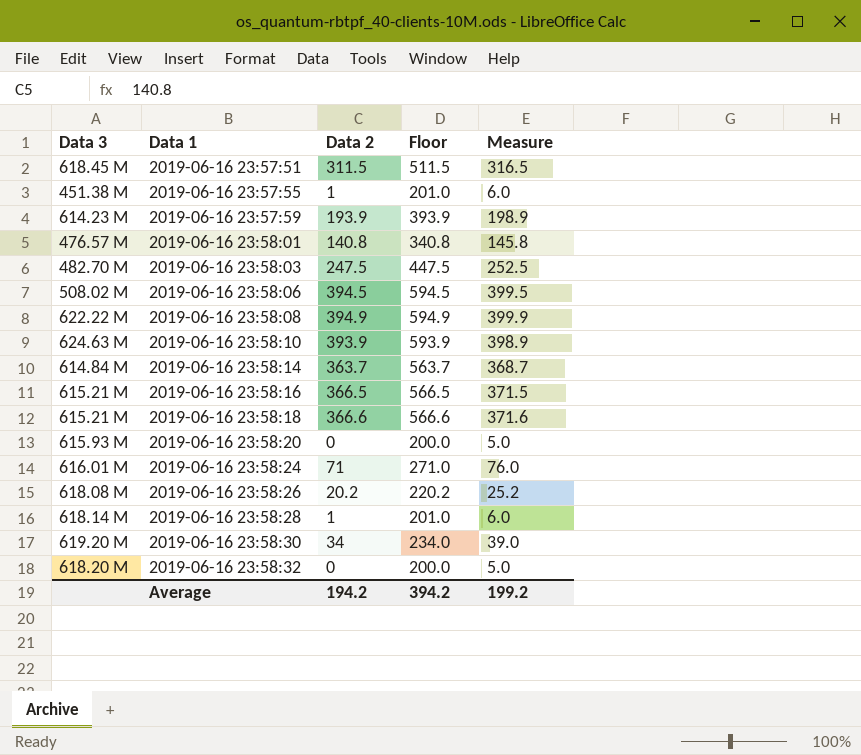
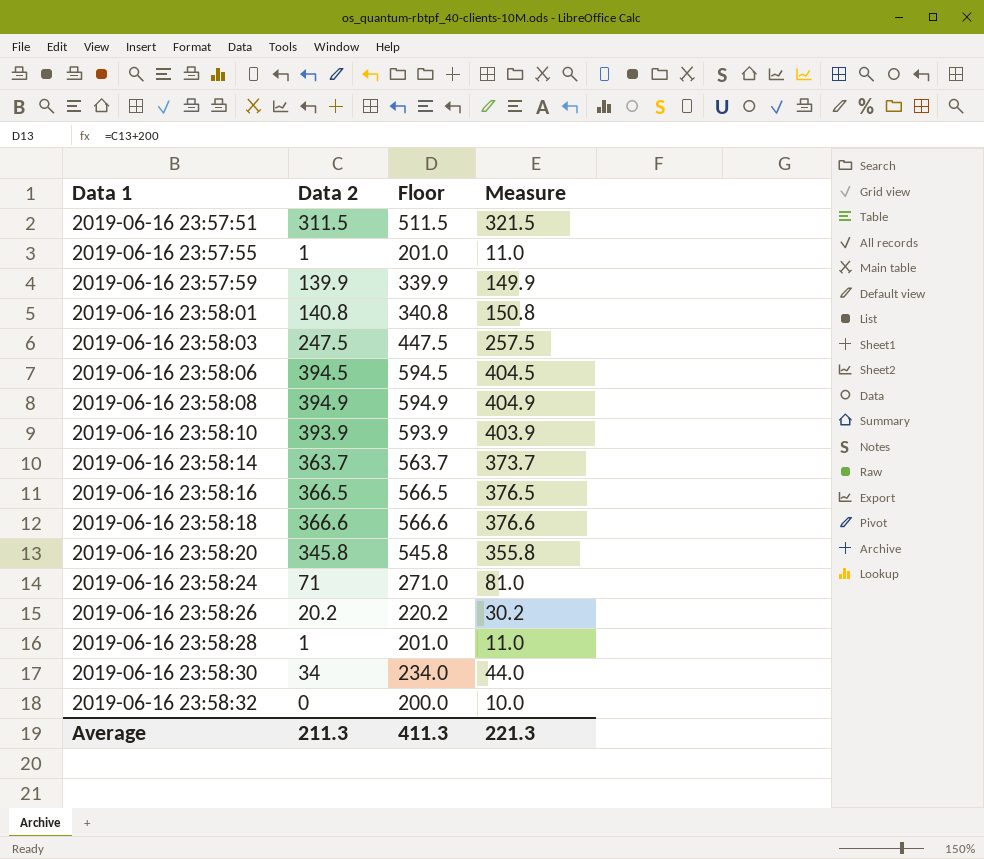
column Data 3 | position: 1 -> none
column Measure | formula: [Data 2] + 5 -> [Data 2] + 10
2019-06-16 23:57:59 | Data 2: 193.9 -> 139.9
2019-06-16 23:57:59 | Floor: 393.9 -> 339.9
2019-06-16 23:58:20 | Data 2: 0 -> 345.8
2019-06-16 23:58:20 | Floor: 200.0 -> 545.8
Average | Data 2: 194.2 -> 211.3
Average | Floor: 394.2 -> 411.3
Average | Measure: 199.2 -> 221.3

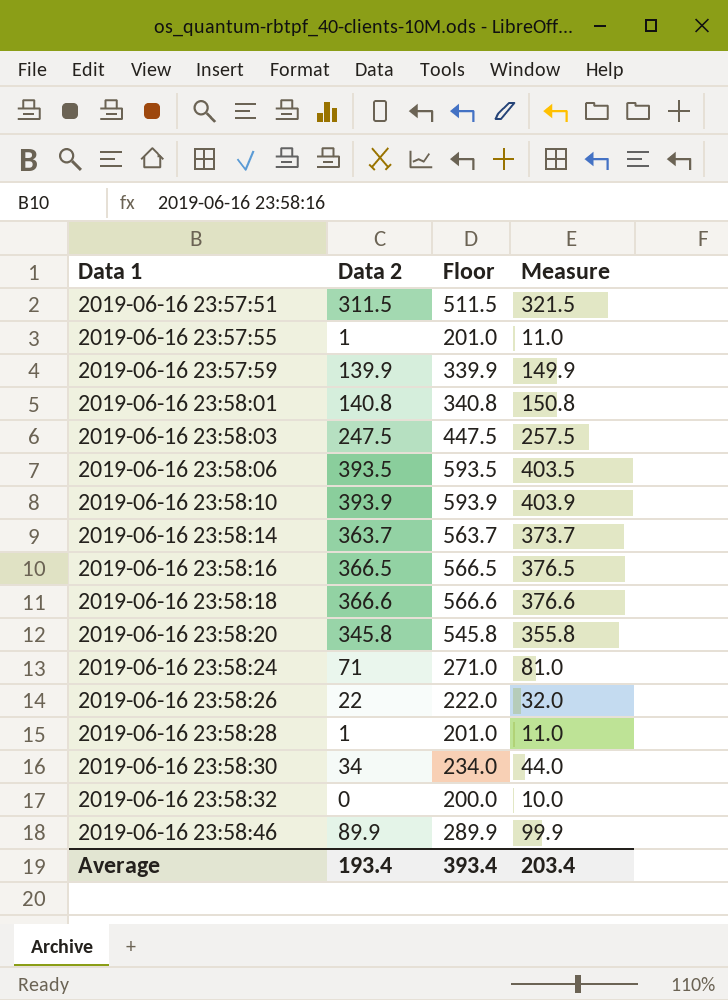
row 2019-06-16 23:58:08: 394.9 | 594.9 | 404.9 -> none
2019-06-16 23:58:06 | Data 2: 394.5 -> 393.5
2019-06-16 23:58:06 | Floor: 594.5 -> 593.5
2019-06-16 23:58:06 | Measure: 404.5 -> 403.5
2019-06-16 23:58:26 | Data 2: 20.2 -> 22
2019-06-16 23:58:26 | Floor: 220.2 -> 222.0
2019-06-16 23:58:26 | Measure: 30.2 -> 32.0
row 2019-06-16 23:58:46: none -> 89.9 | 289.9 | 99.9
Average | Data 2: 211.3 -> 193.4
Average | Floor: 411.3 -> 393.4
Average | Measure: 221.3 -> 203.4

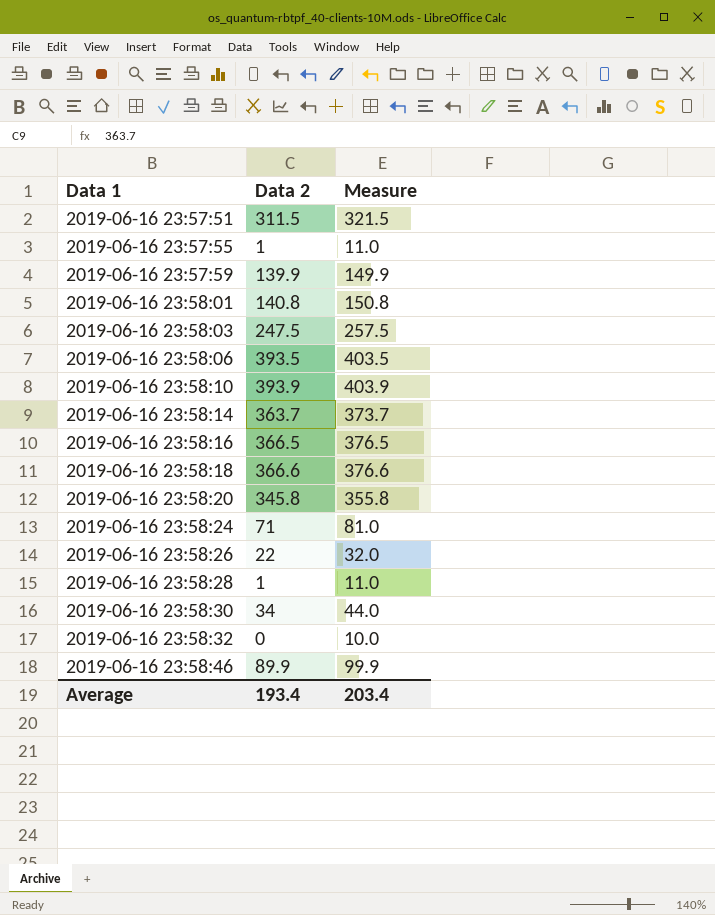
column Floor | formula: [Data 2] + 200 -> none

